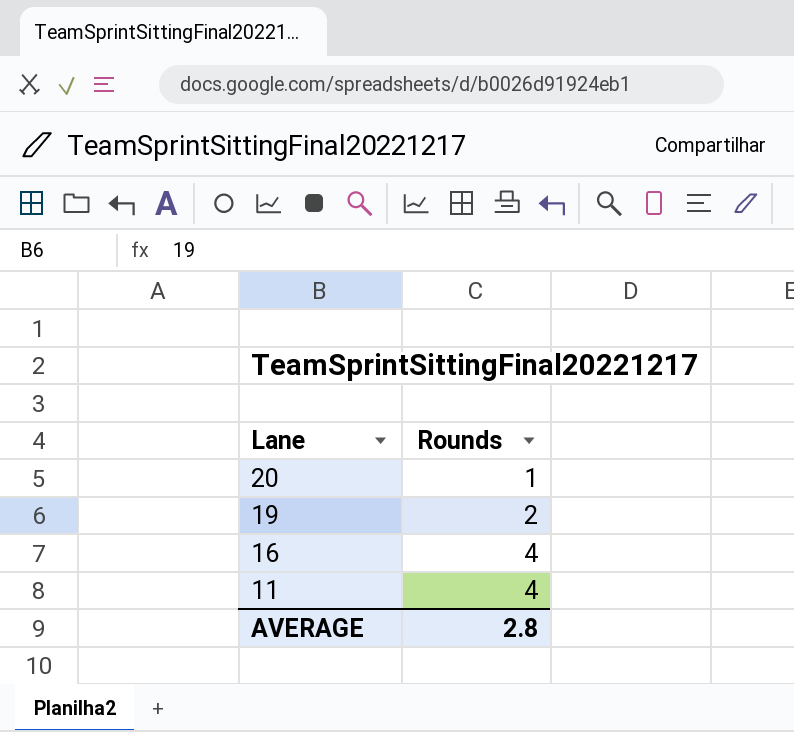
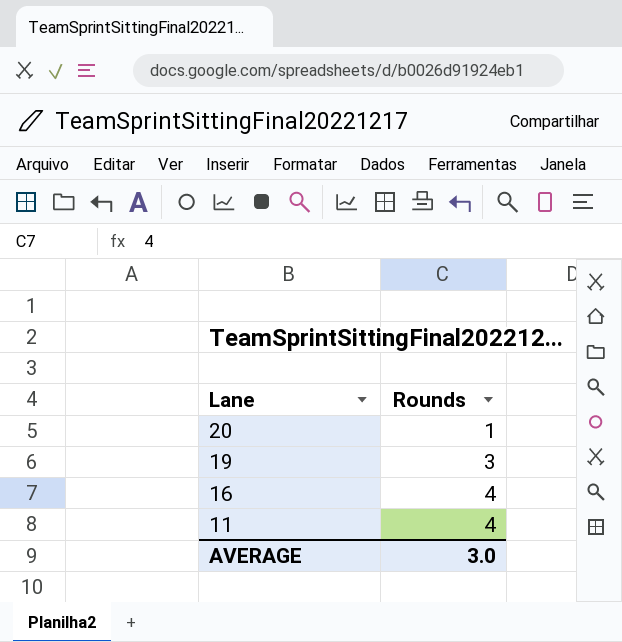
19 | Rounds: 2 -> 3
AVERAGE | Rounds: 2.8 -> 3.0

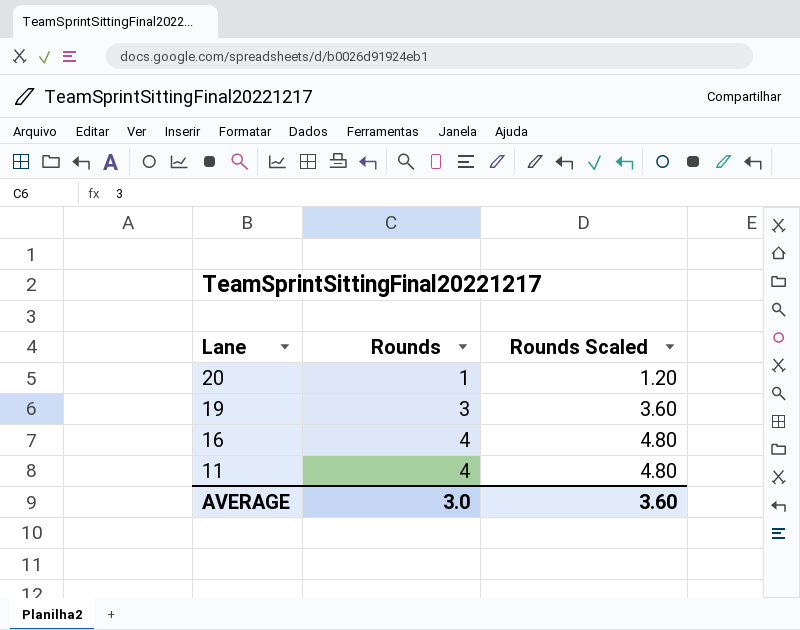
column Rounds Scaled | formula: none -> [Rounds] * 1.2

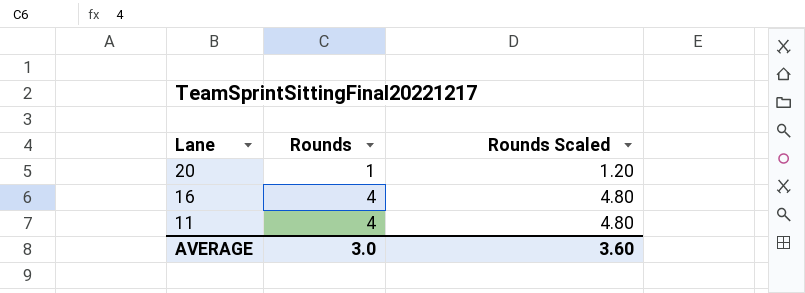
row 19: 3 | 3.60 -> none

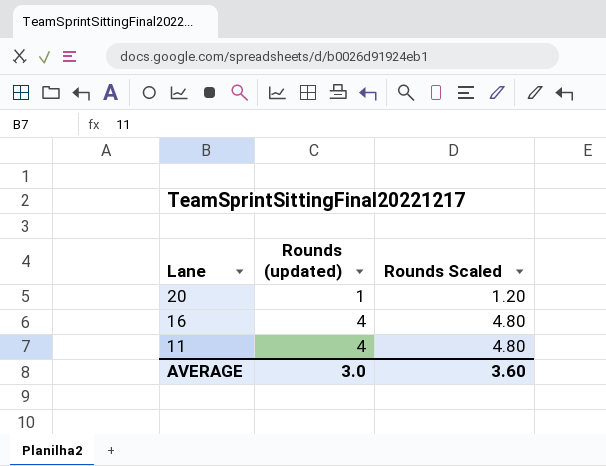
column name: Rounds -> Rounds (updated)

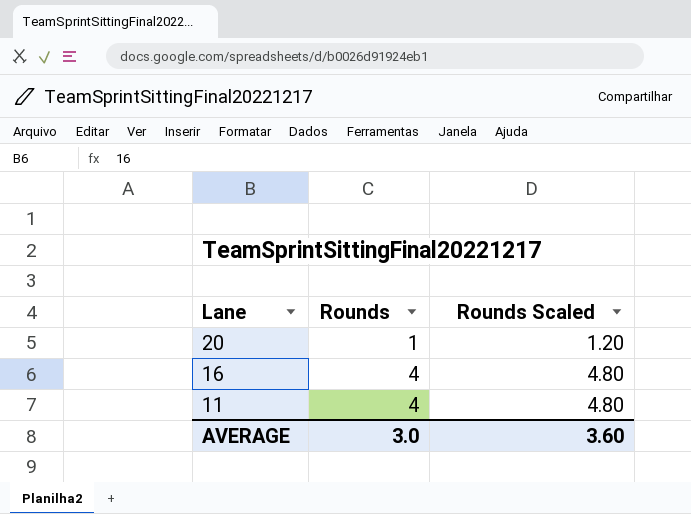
column name: Rounds (updated) -> Rounds

